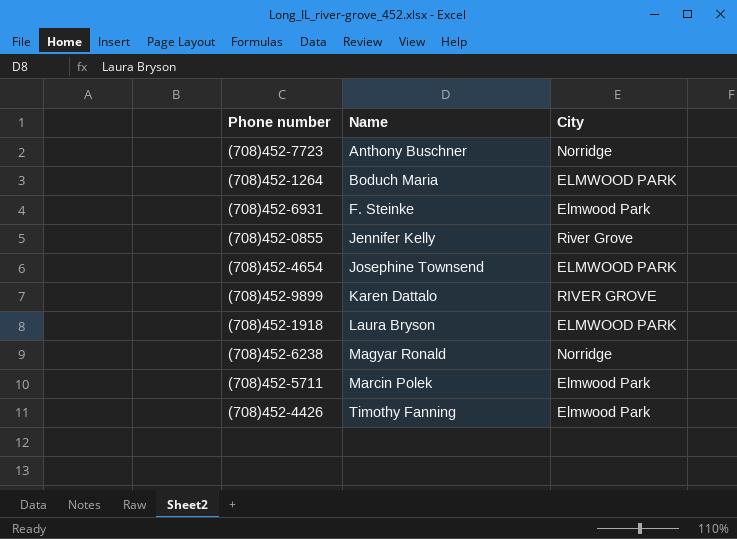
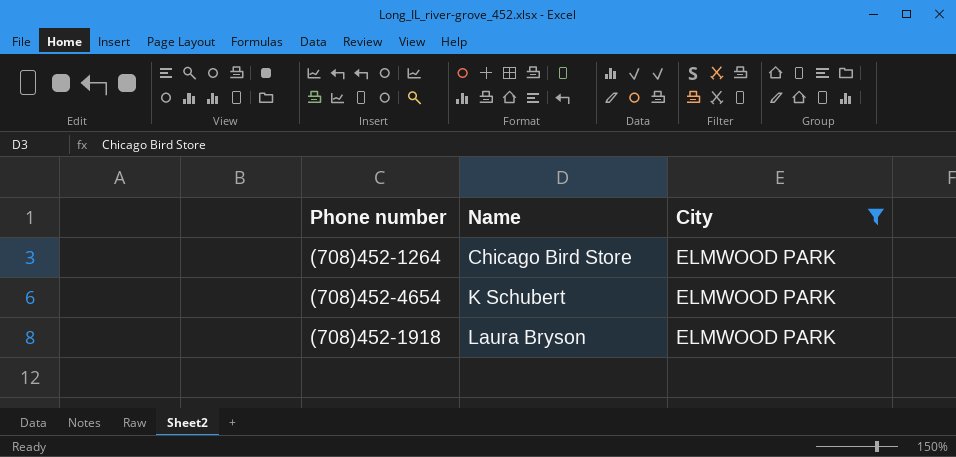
filter: none -> City = ELMWOOD PARK
(708)452-1264 | Name: Boduch Maria -> Chicago Bird Store
(708)452-4654 | Name: Josephine Townsend -> K Schubert

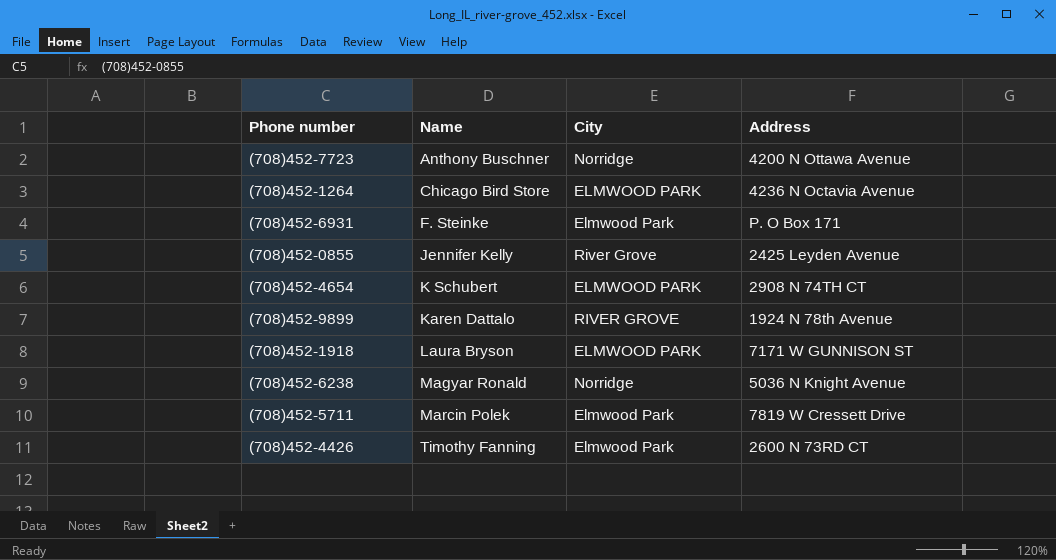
filter: City = ELMWOOD PARK -> none
column Address | position: none -> 4

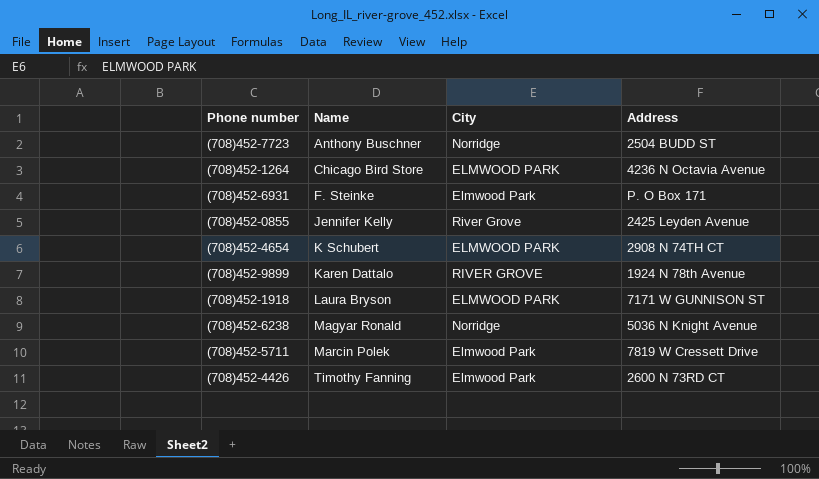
(708)452-7723 | Address: 4200 N Ottawa Avenue -> 2504 BUDD ST

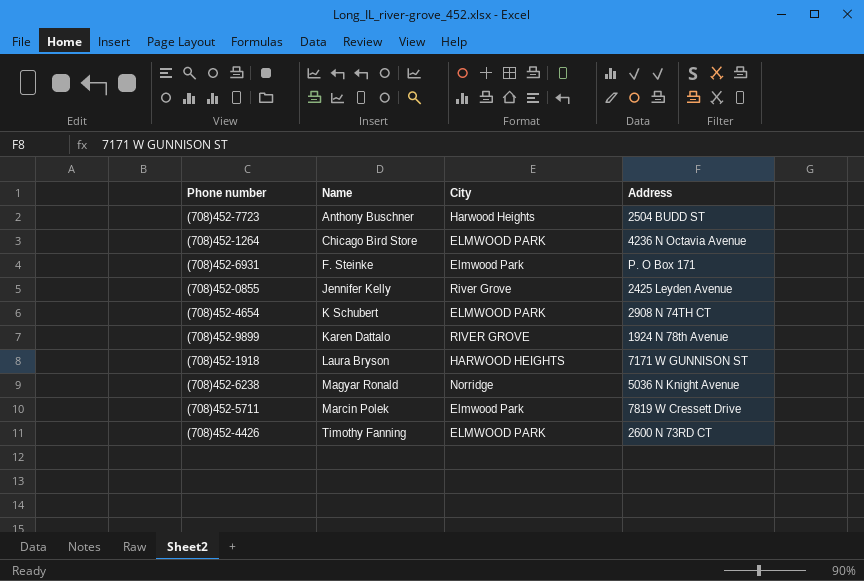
(708)452-7723 | City: Norridge -> Harwood Heights
(708)452-1918 | City: ELMWOOD PARK -> HARWOOD HEIGHTS
(708)452-4426 | City: Elmwood Park -> ELMWOOD PARK

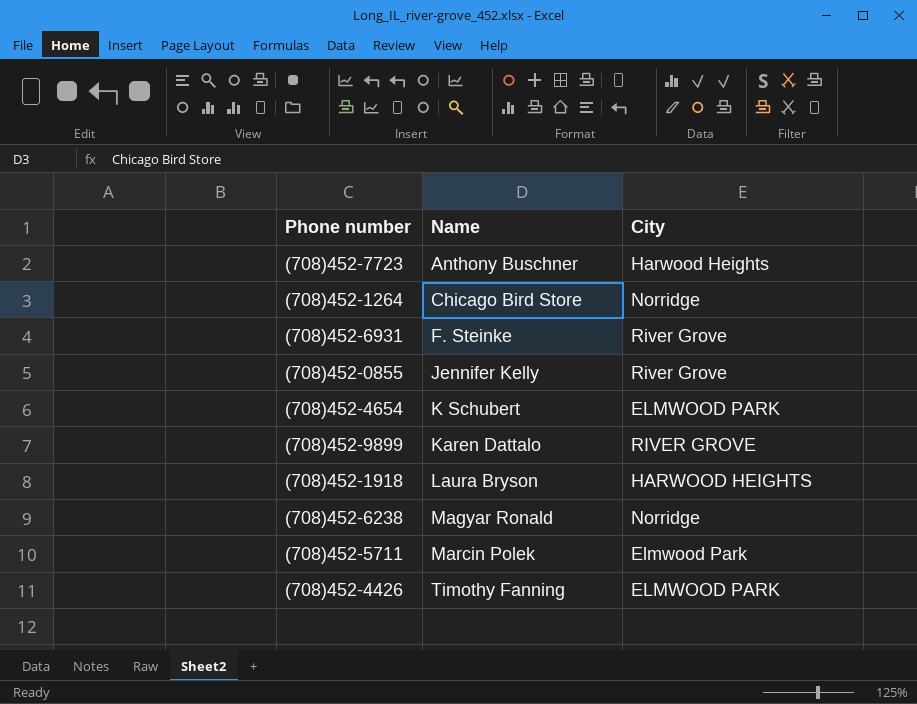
column Address | position: 4 -> none
(708)452-1264 | City: ELMWOOD PARK -> Norridge
(708)452-6931 | City: Elmwood Park -> River Grove

